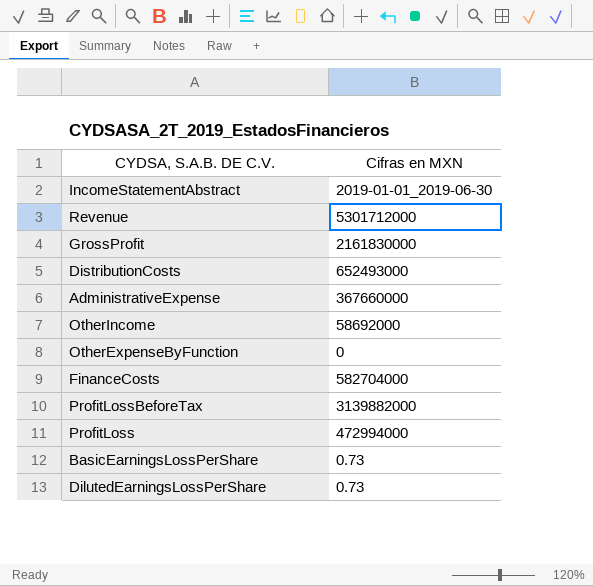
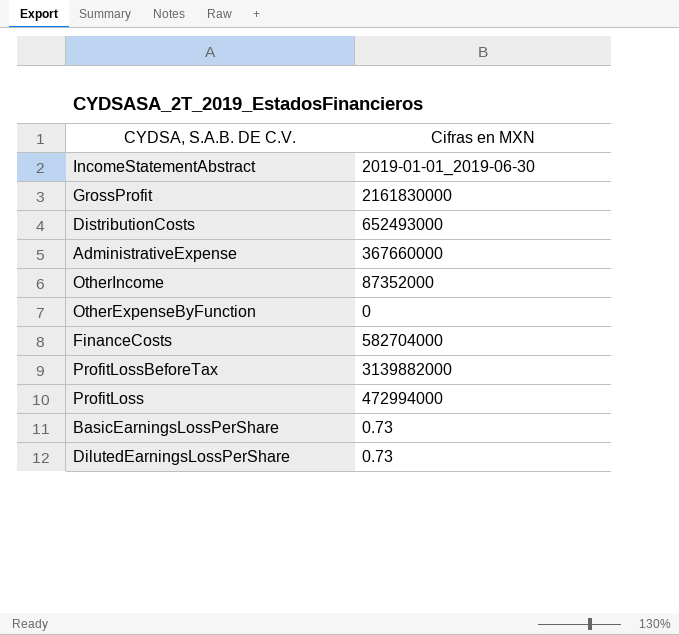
row Revenue: 5301712000 -> none
OtherIncome | Cifras en MXN: 58692000 -> 87352000

